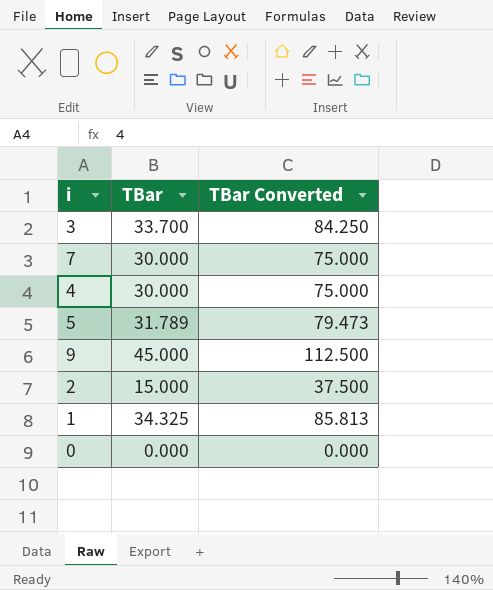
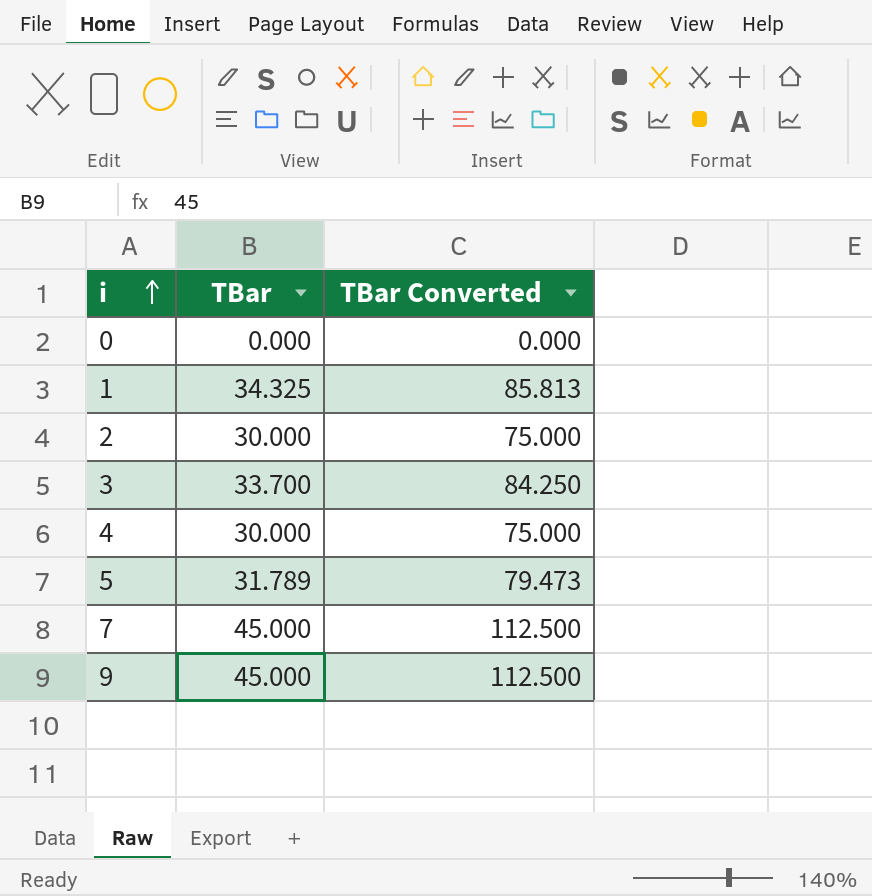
row order: none -> i ascending
2 | TBar: 15.000 -> 30.000
2 | TBar Converted: 37.500 -> 75.000
7 | TBar: 30.000 -> 45.000
7 | TBar Converted: 75.000 -> 112.500

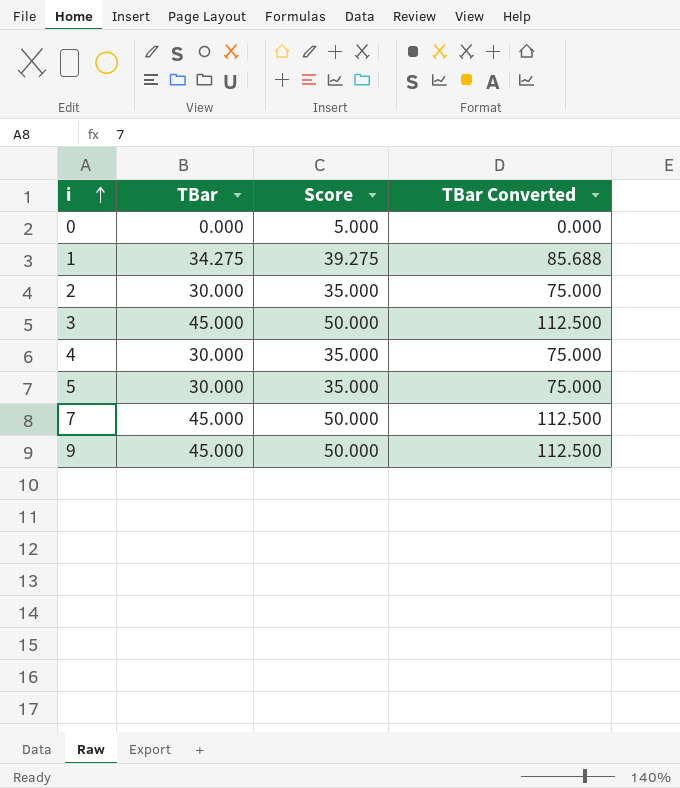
column Score | formula: none -> [TBar] + 5
1 | TBar: 34.325 -> 34.275
1 | TBar Converted: 85.813 -> 85.688
3 | TBar: 33.700 -> 45.000
3 | TBar Converted: 84.250 -> 112.500
5 | TBar: 31.789 -> 30.000
5 | TBar Converted: 79.473 -> 75.000

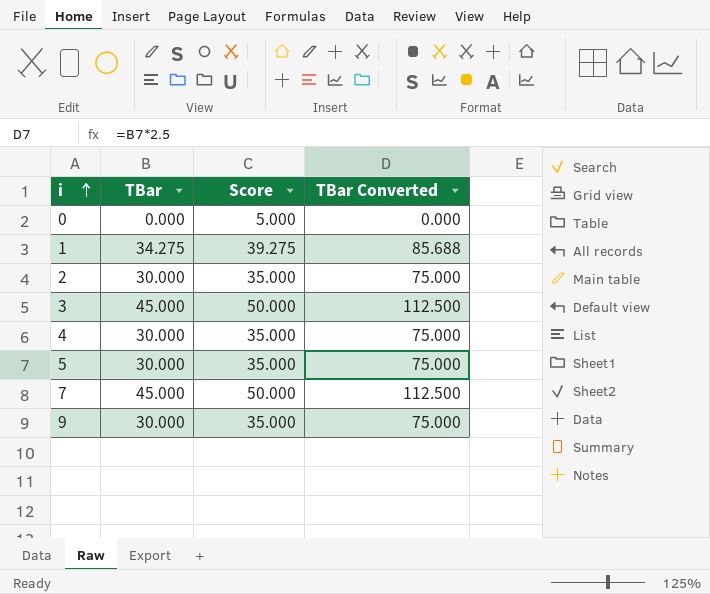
9 | TBar: 45.000 -> 30.000
9 | Score: 50.000 -> 35.000
9 | TBar Converted: 112.500 -> 75.000

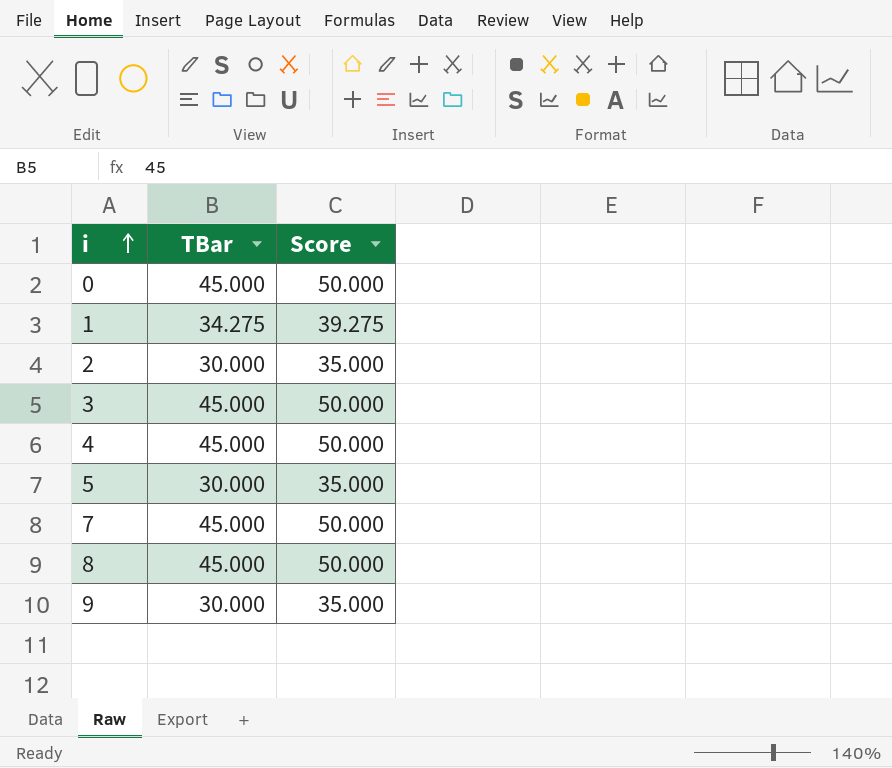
column TBar Converted | formula: [TBar] * 2.5 -> none
0 | TBar: 0.000 -> 45.000
0 | Score: 5.000 -> 50.000
4 | TBar: 30.000 -> 45.000
4 | Score: 35.000 -> 50.000
row 8: none -> 45.000 | 50.000

